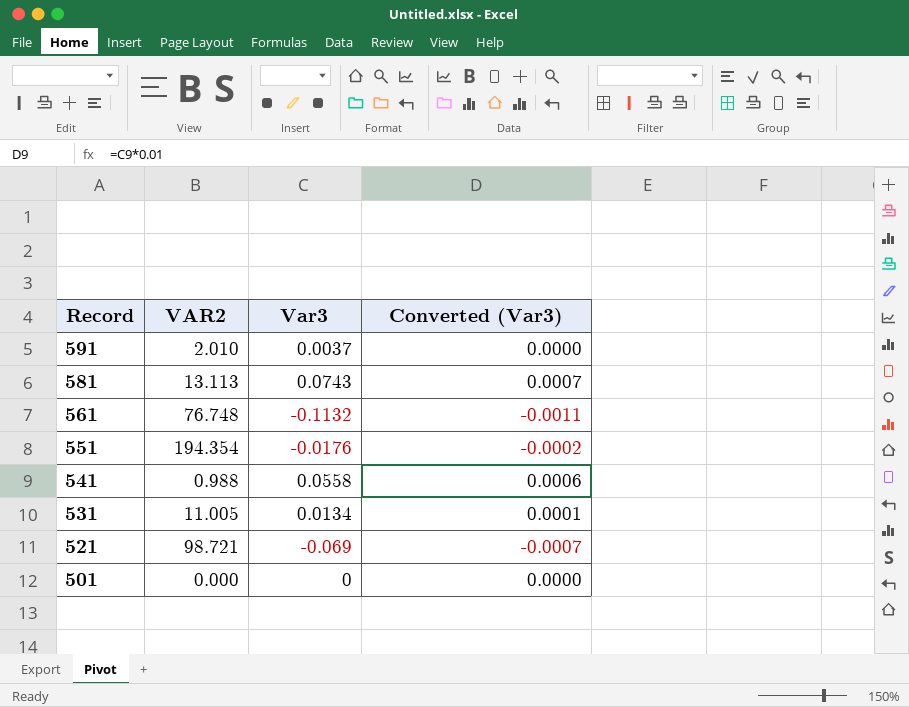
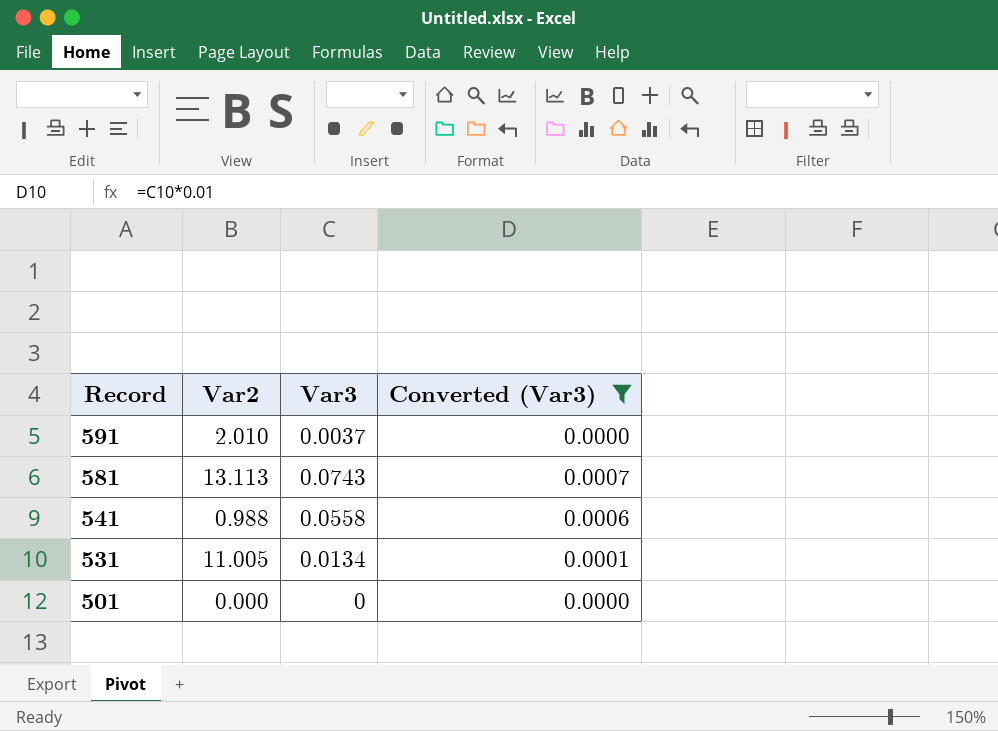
filter: none -> Converted (Var3) >= 0.0000
column name: VAR2 -> Var2

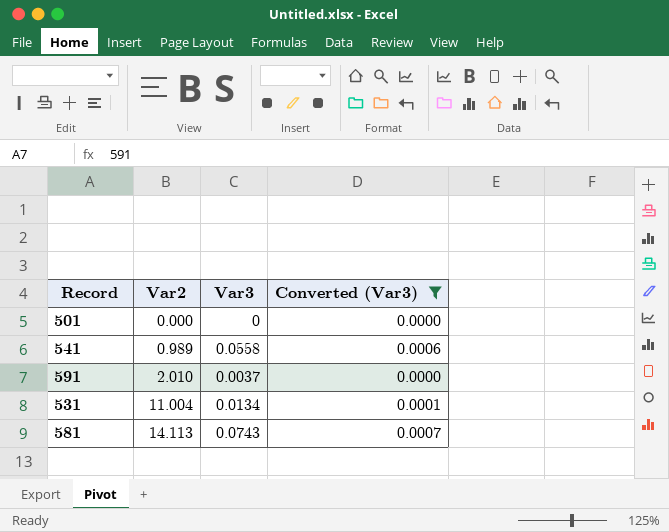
row order: Record descending -> Var2 ascending
541 | Var2: 0.988 -> 0.989
531 | Var2: 11.005 -> 11.004
581 | Var2: 13.113 -> 14.113

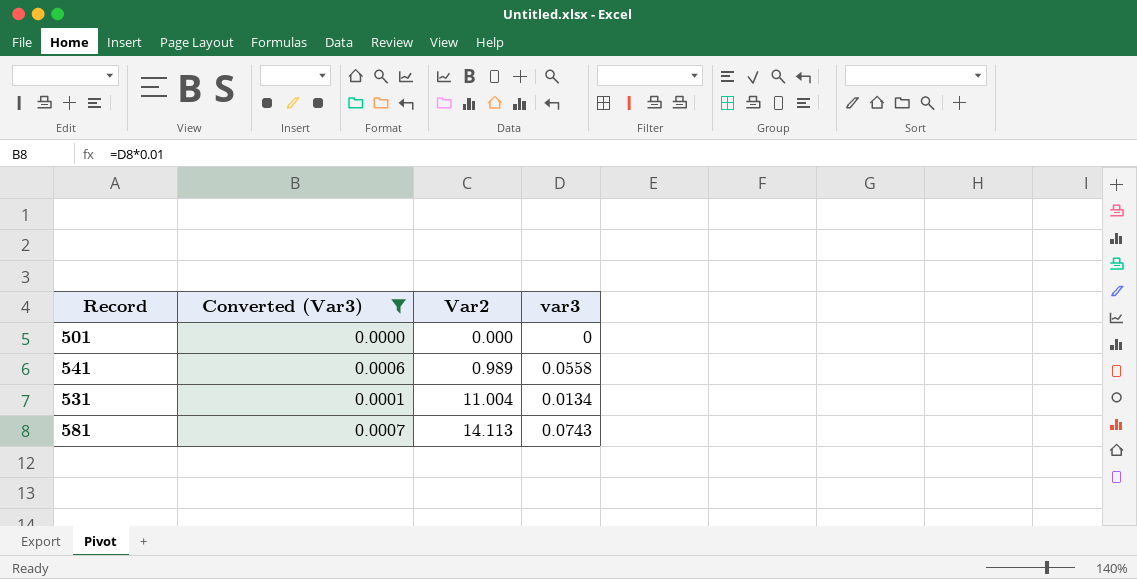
column Converted (Var3) | position: 4 -> 2
column name: Var3 -> var3
row 591: 2.010 | 0.0037 | 0.0000 -> none

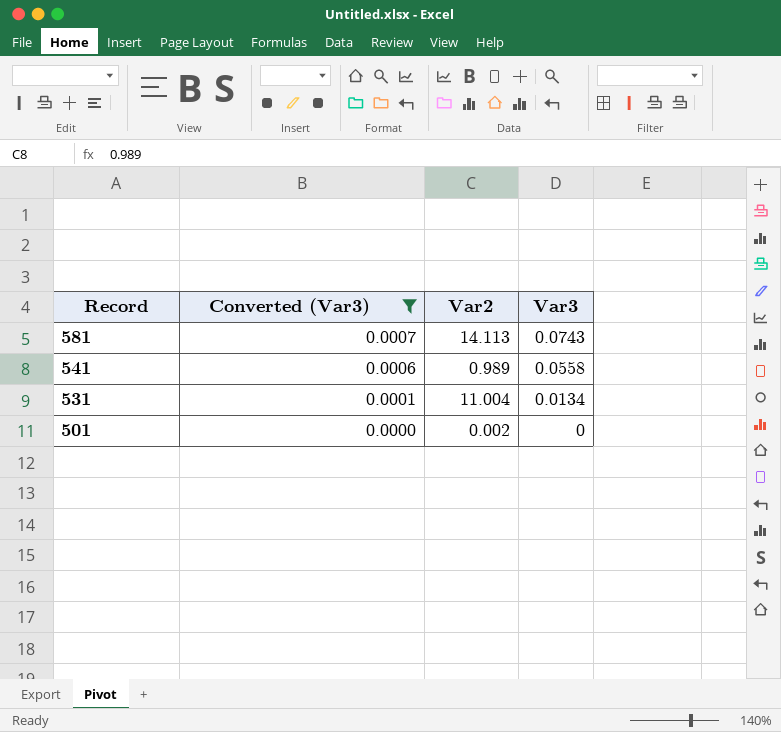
row order: Var2 ascending -> Record descending
column name: var3 -> Var3
501 | Var2: 0.000 -> 0.002

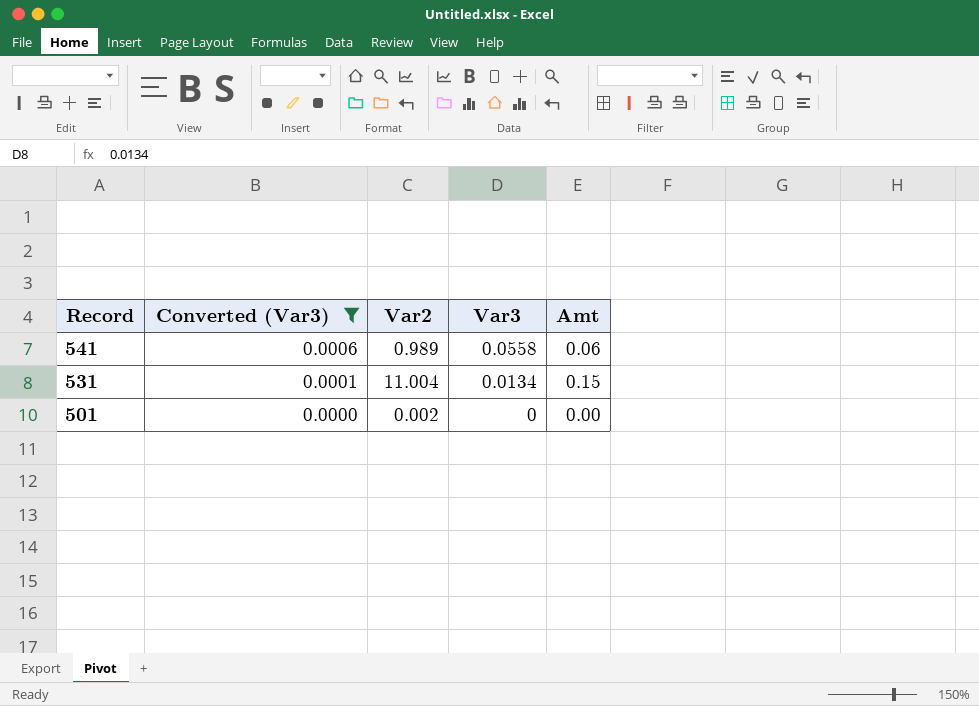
column Amt | formula: none -> [Var2] * [Var3]
row 581: 0.0007 | 14.113 | 0.0743 -> none

